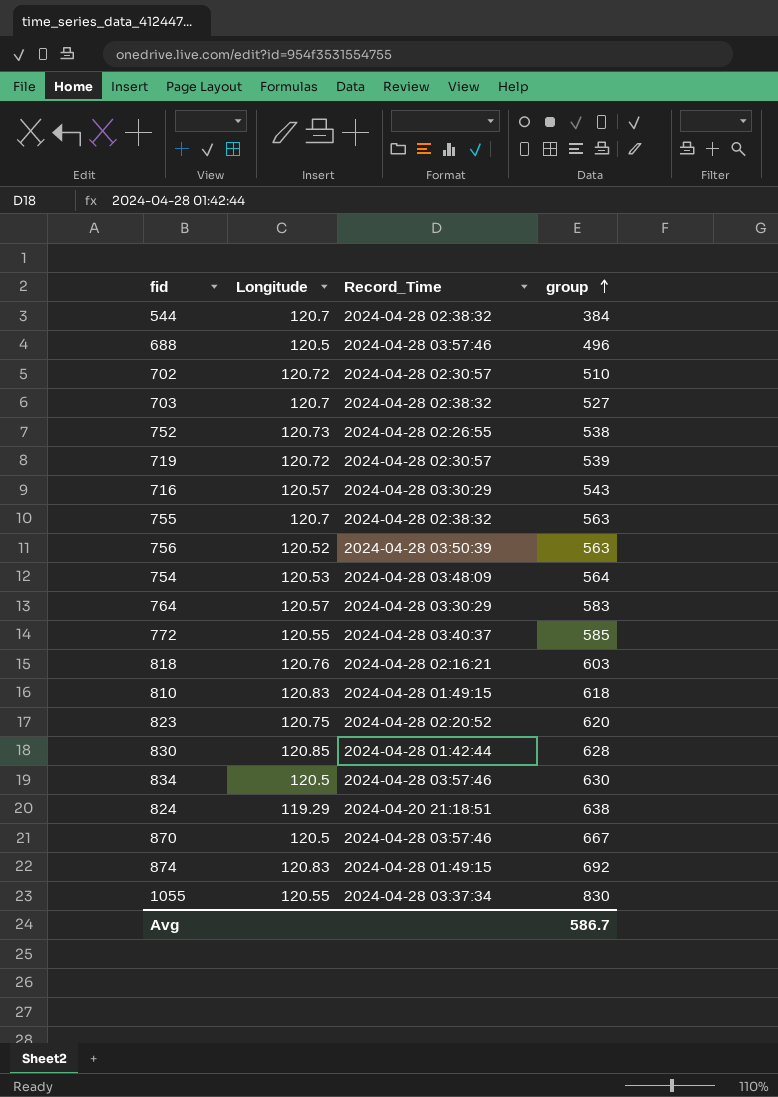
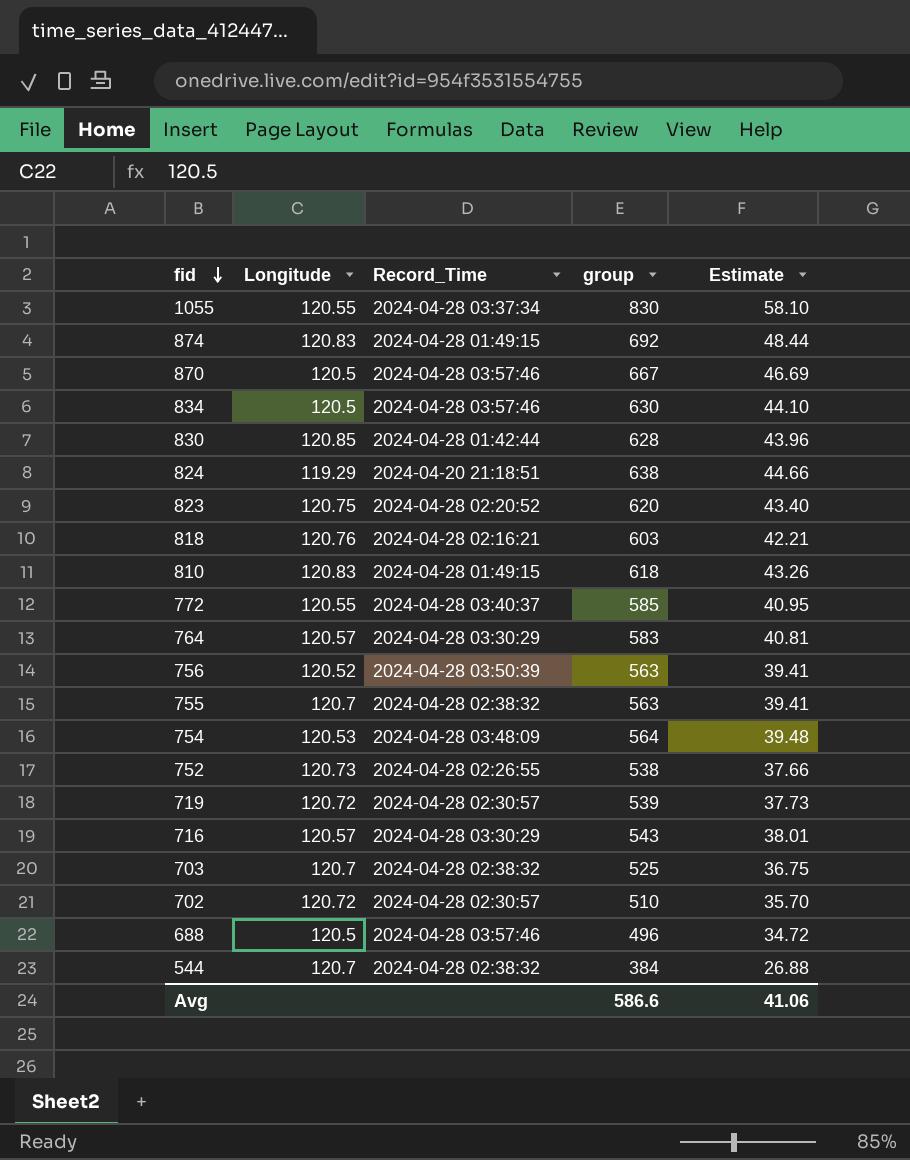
row order: group ascending -> fid descending
column Estimate | formula: none -> [group] * 0.07
703 | group: 527 -> 525
Avg | group: 586.7 -> 586.6

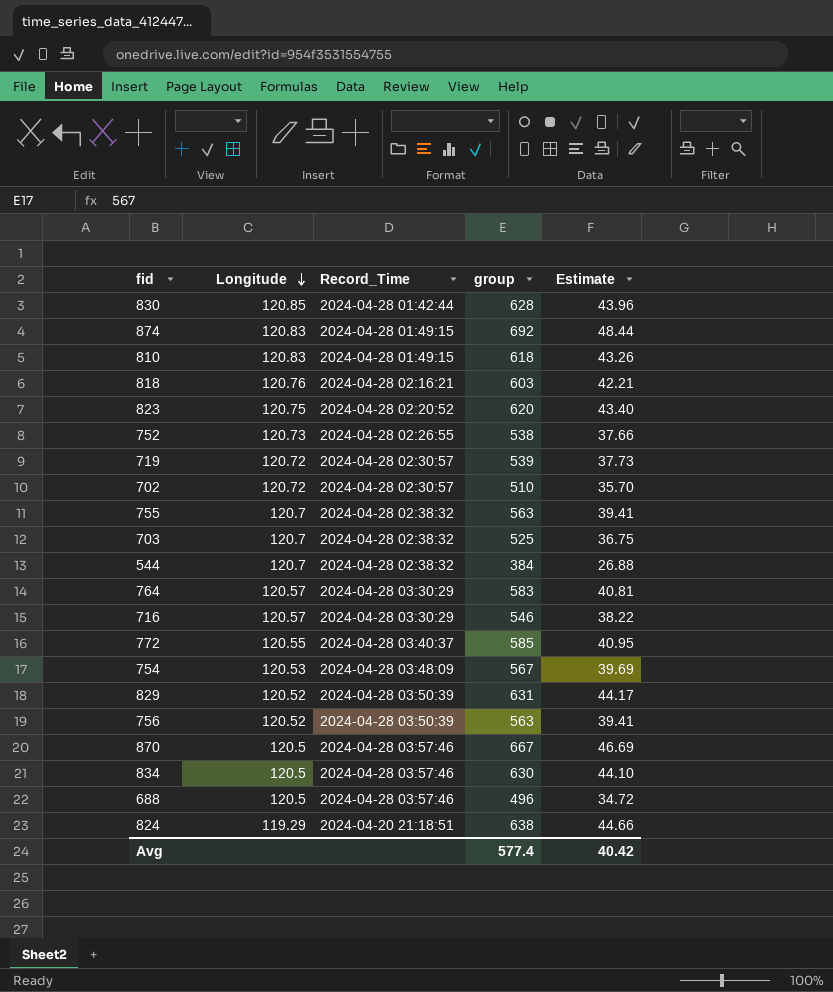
row order: fid descending -> Longitude descending
row 1055: 120.55 | 2024-04-28 03:37:34 | 830 | 58.10 -> none
716 | group: 543 -> 546
716 | Estimate: 38.01 -> 38.22
754 | group: 564 -> 567
754 | Estimate: 39.48 -> 39.69
row 829: none -> 120.52 | 2024-04-28 03:50:39 | 631 | 44.17
Avg | group: 586.6 -> 577.4
Avg | Estimate: 41.06 -> 40.42

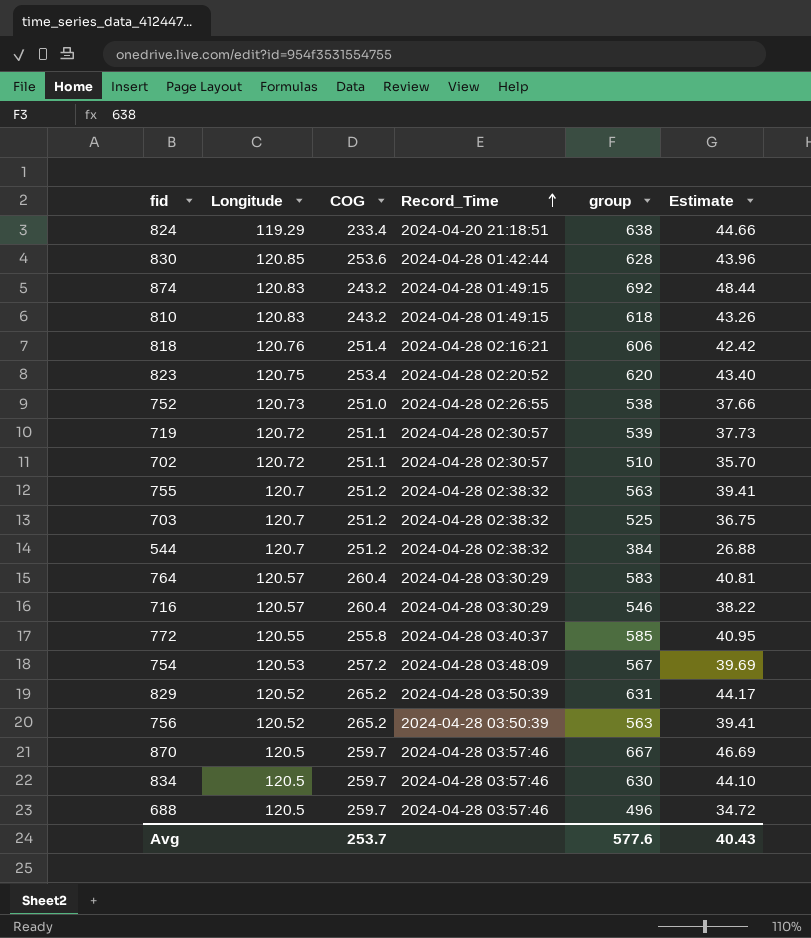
row order: Longitude descending -> Record_Time ascending
column COG | position: none -> 3
818 | group: 603 -> 606
818 | Estimate: 42.21 -> 42.42
Avg | group: 577.4 -> 577.6
Avg | Estimate: 40.42 -> 40.43

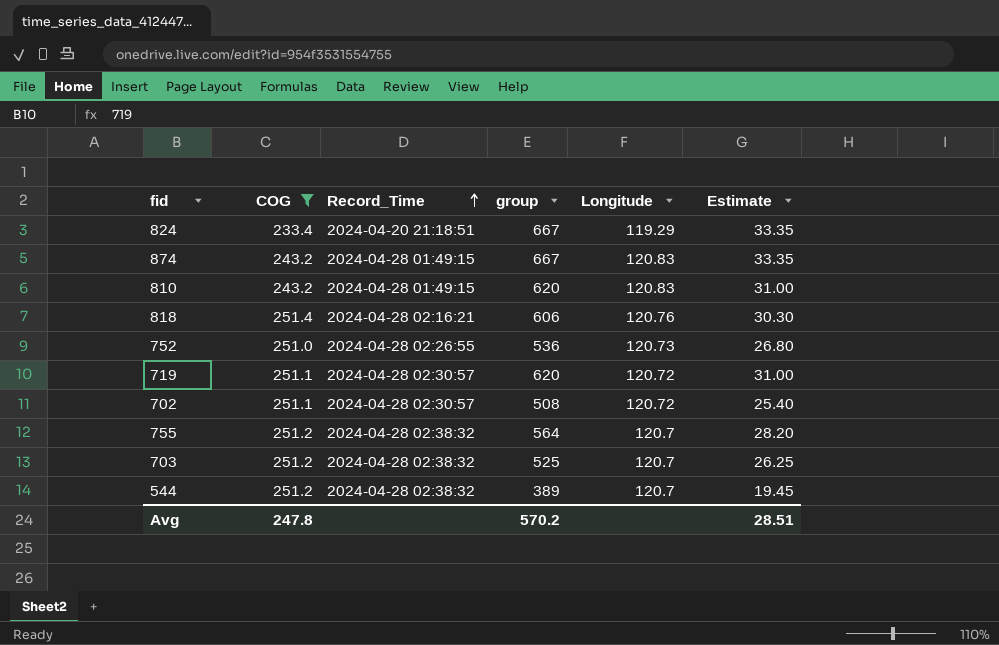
filter: none -> COG <= 251.4
column Longitude | position: 2 -> 5
column Estimate | formula: [group] * 0.07 -> [group] * 0.05
824 | group: 638 -> 667
874 | group: 692 -> 667
810 | group: 618 -> 620
752 | group: 538 -> 536
719 | group: 539 -> 620
702 | group: 510 -> 508
755 | group: 563 -> 564
544 | group: 384 -> 389
Avg | COG: 253.7 -> 247.8
Avg | group: 577.6 -> 570.2
Avg | Estimate: 40.43 -> 28.51

